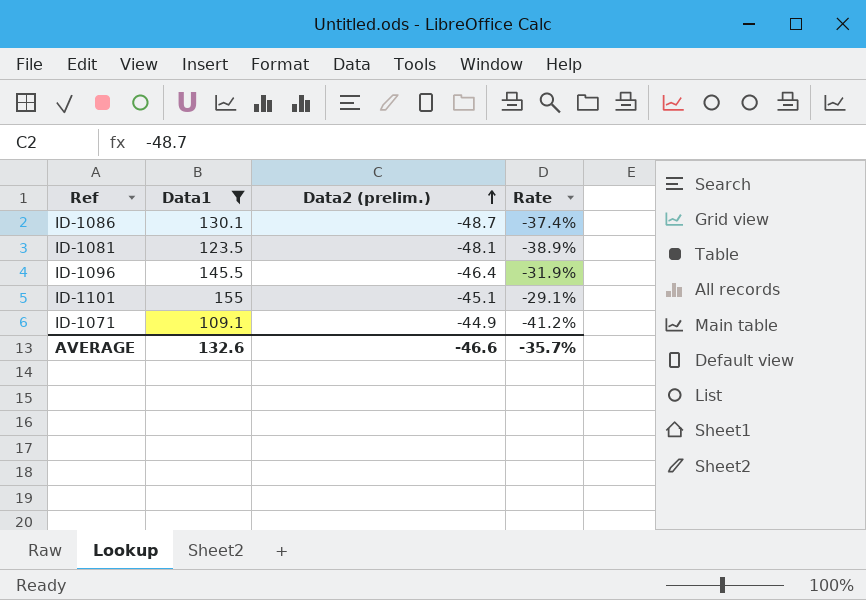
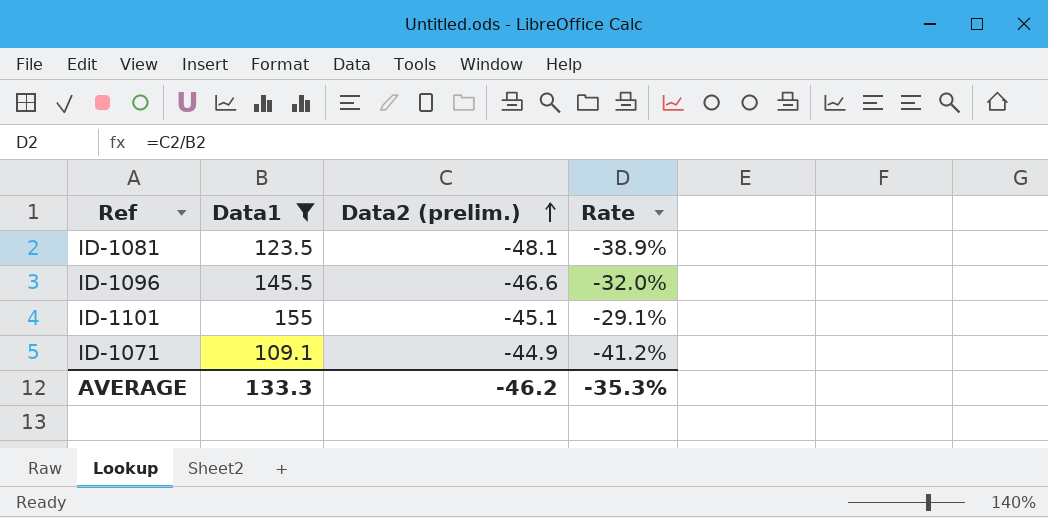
row ID-1086: 130.1 | -48.7 | -37.4% -> none
ID-1096 | Data2 (prelim.): -46.4 -> -46.6
ID-1096 | Rate: -31.9% -> -32.0%
AVERAGE | Data1: 132.6 -> 133.3
AVERAGE | Data2 (prelim.): -46.6 -> -46.2
AVERAGE | Rate: -35.7% -> -35.3%

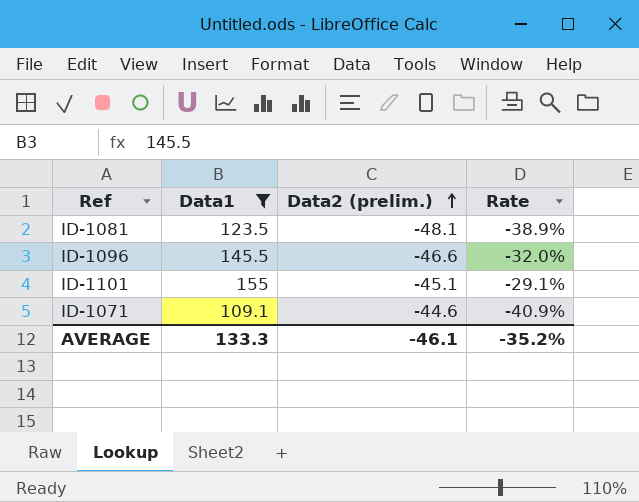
ID-1071 | Data2 (prelim.): -44.9 -> -44.6
ID-1071 | Rate: -41.2% -> -40.9%
AVERAGE | Data2 (prelim.): -46.2 -> -46.1
AVERAGE | Rate: -35.3% -> -35.2%

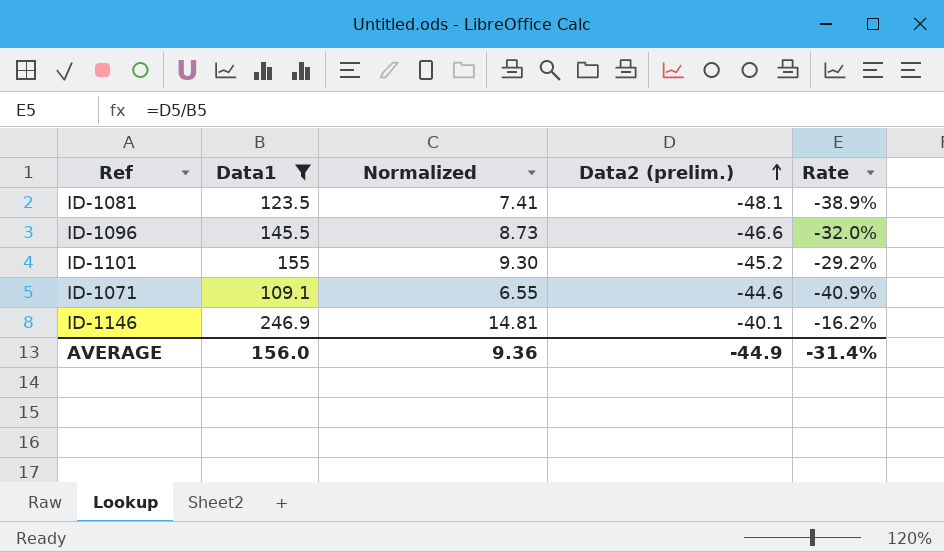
column Normalized | formula: none -> [Data1] * 0.06
ID-1101 | Data2 (prelim.): -45.1 -> -45.2
ID-1101 | Rate: -29.1% -> -29.2%
row ID-1146: none -> 246.9 | 14.81 | -40.1 | -16.2%
AVERAGE | Data1: 133.3 -> 156.0
AVERAGE | Data2 (prelim.): -46.1 -> -44.9
AVERAGE | Rate: -35.2% -> -31.4%

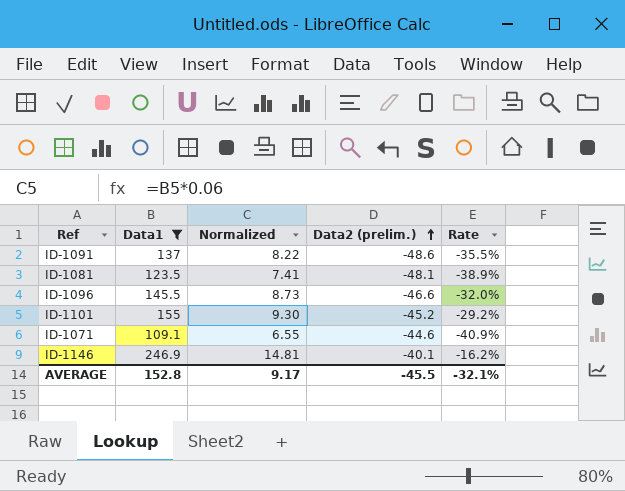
row ID-1091: none -> 137 | 8.22 | -48.6 | -35.5%
AVERAGE | Data1: 156.0 -> 152.8
AVERAGE | Normalized: 9.36 -> 9.17
AVERAGE | Data2 (prelim.): -44.9 -> -45.5
AVERAGE | Rate: -31.4% -> -32.1%

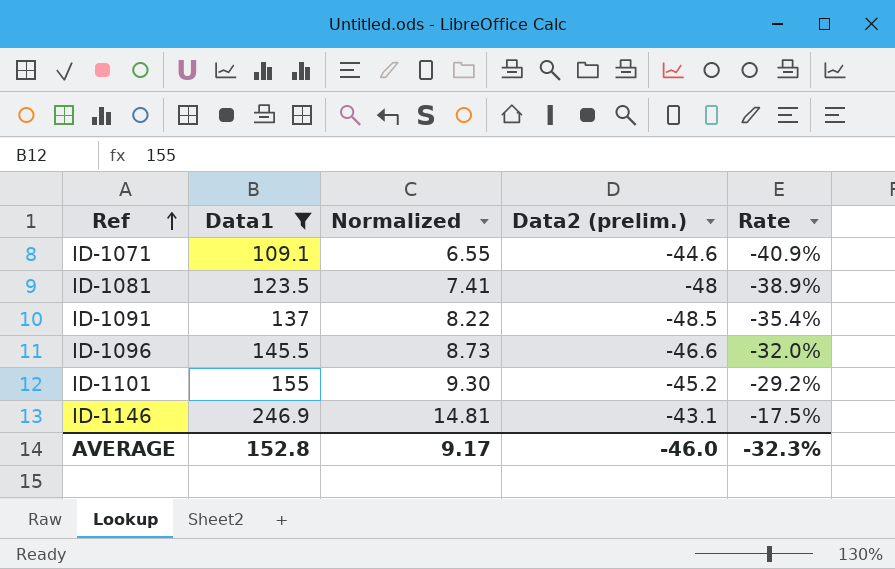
row order: Data2 (prelim.) ascending -> Ref ascending
ID-1081 | Data2 (prelim.): -48.1 -> -48
ID-1091 | Data2 (prelim.): -48.6 -> -48.5
ID-1091 | Rate: -35.5% -> -35.4%
ID-1146 | Data2 (prelim.): -40.1 -> -43.1
ID-1146 | Rate: -16.2% -> -17.5%
AVERAGE | Data2 (prelim.): -45.5 -> -46.0
AVERAGE | Rate: -32.1% -> -32.3%

